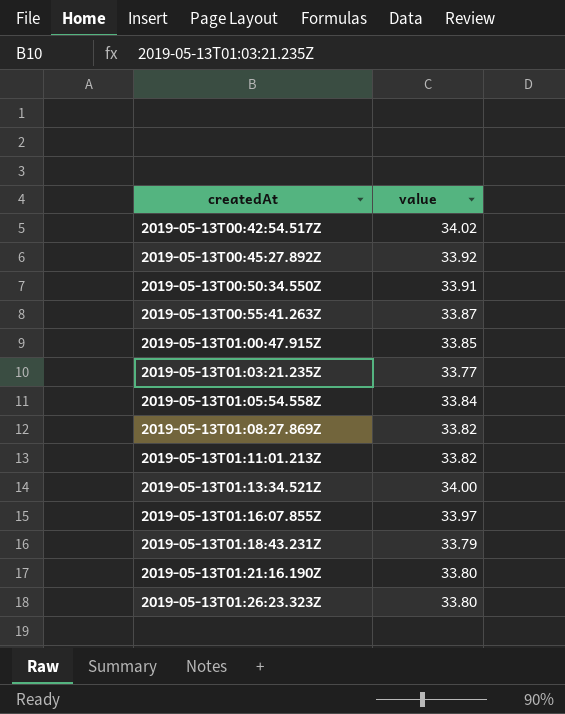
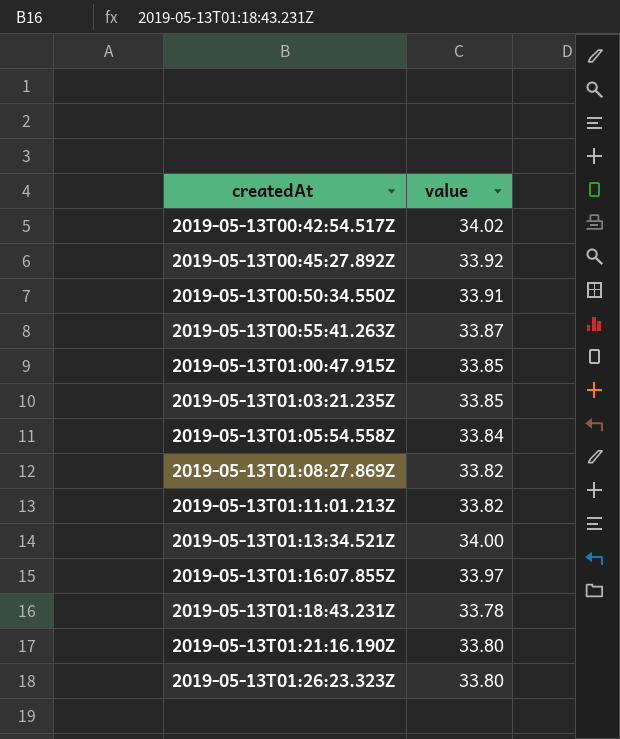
2019-05-13T01:03:21.235Z | value: 33.77 -> 33.85
2019-05-13T01:18:43.231Z | value: 33.79 -> 33.78

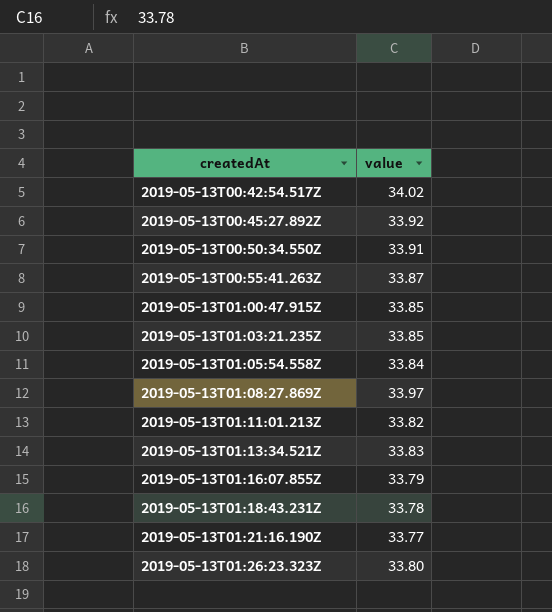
2019-05-13T01:08:27.869Z | value: 33.82 -> 33.97
2019-05-13T01:13:34.521Z | value: 34.00 -> 33.83
2019-05-13T01:16:07.855Z | value: 33.97 -> 33.79
2019-05-13T01:21:16.190Z | value: 33.80 -> 33.77

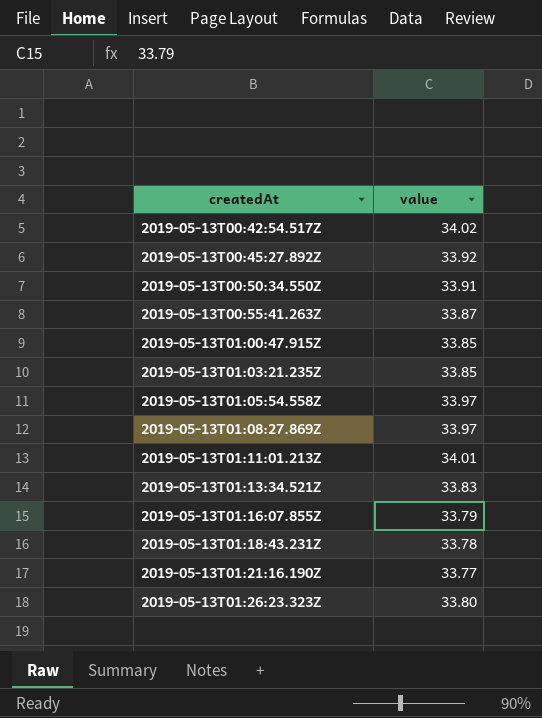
2019-05-13T01:05:54.558Z | value: 33.84 -> 33.97
2019-05-13T01:11:01.213Z | value: 33.82 -> 34.01

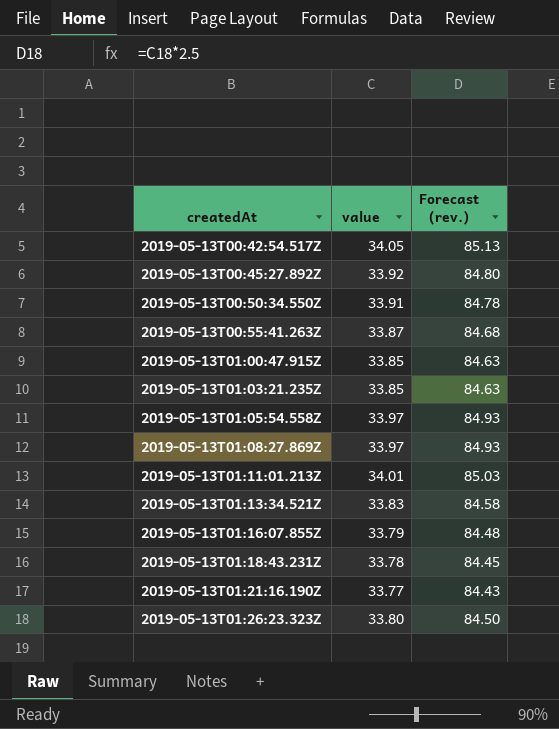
column Forecast (rev.) | formula: none -> [value] * 2.5
2019-05-13T00:42:54.517Z | value: 34.02 -> 34.05

